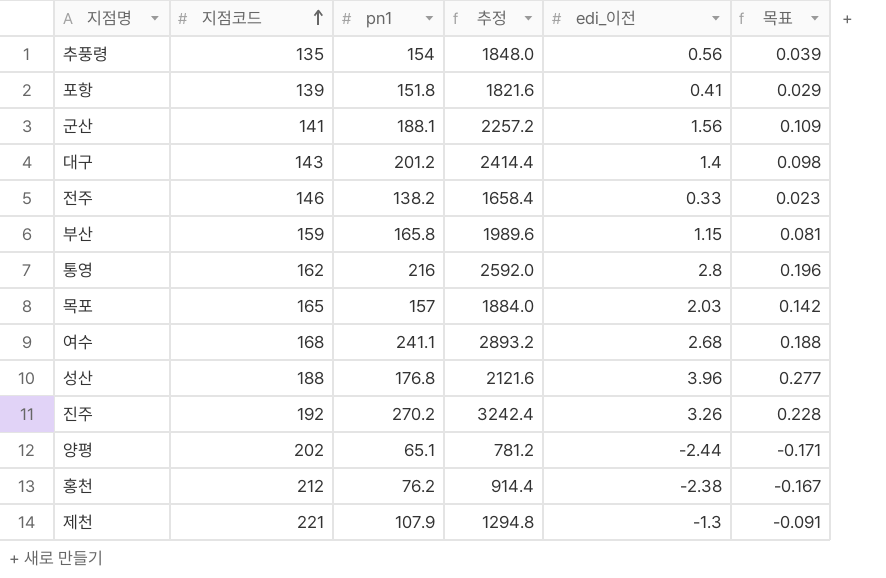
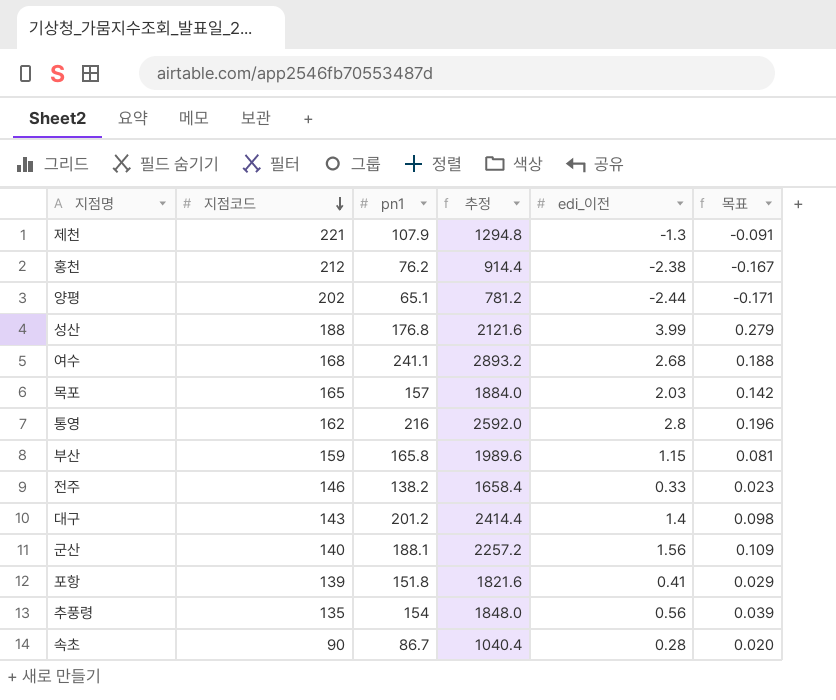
row order: 지점코드 ascending -> 지점코드 descending
row 진주: 192 | 270.2 | 3242.4 | 3.26 | 0.228 -> none
성산 | edi_이전: 3.96 -> 3.99
성산 | 목표: 0.277 -> 0.279
군산 | 지점코드: 141 -> 140
row 속초: none -> 90 | 86.7 | 1040.4 | 0.28 | 0.020

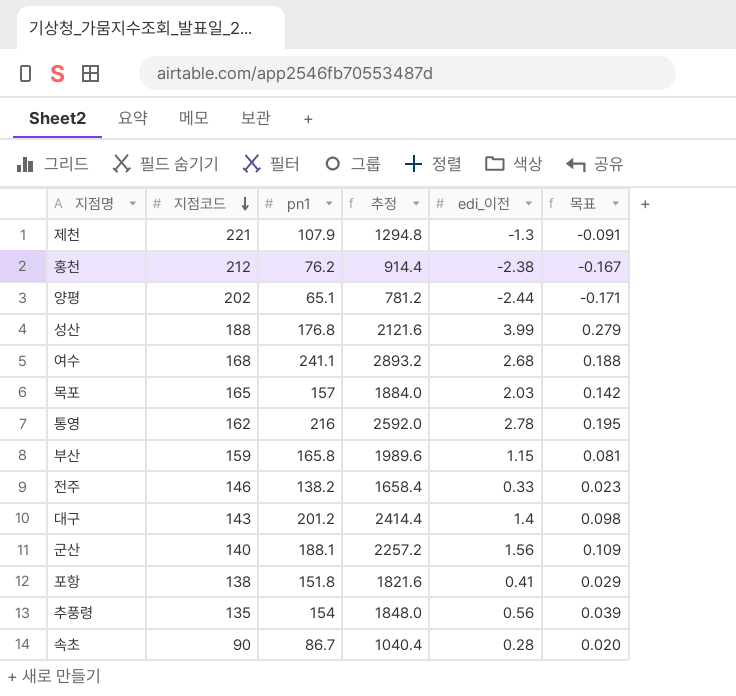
통영 | edi_이전: 2.8 -> 2.78
통영 | 목표: 0.196 -> 0.195
포항 | 지점코드: 139 -> 138

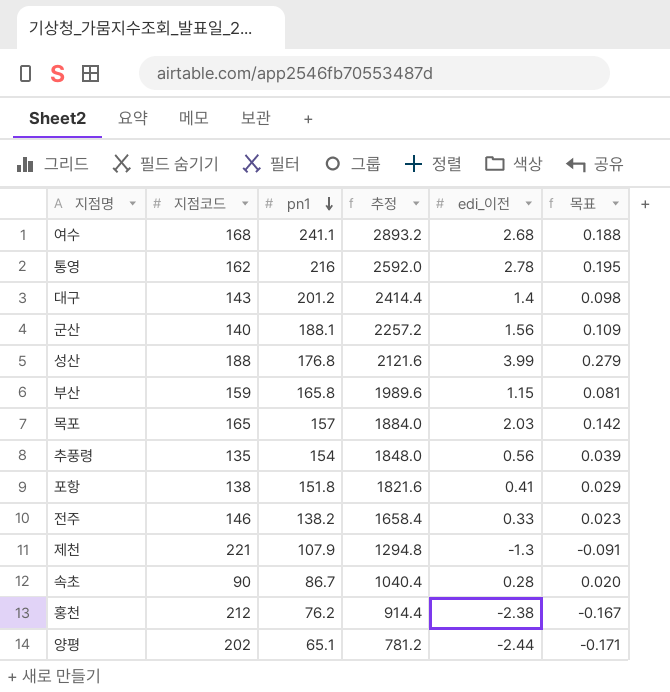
row order: 지점코드 descending -> pn1 descending

